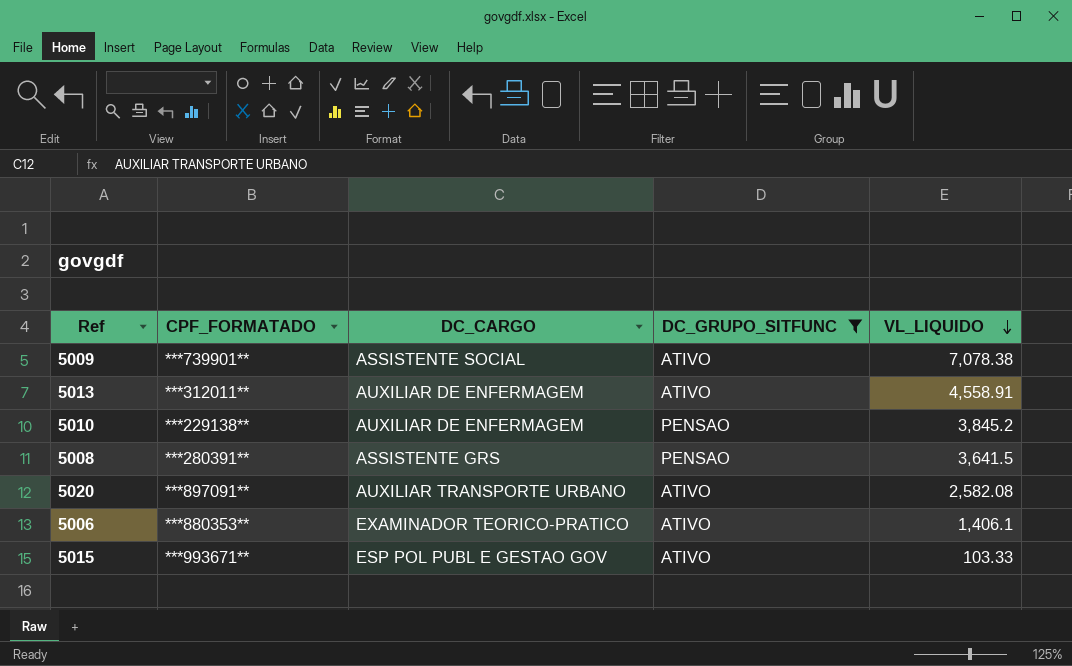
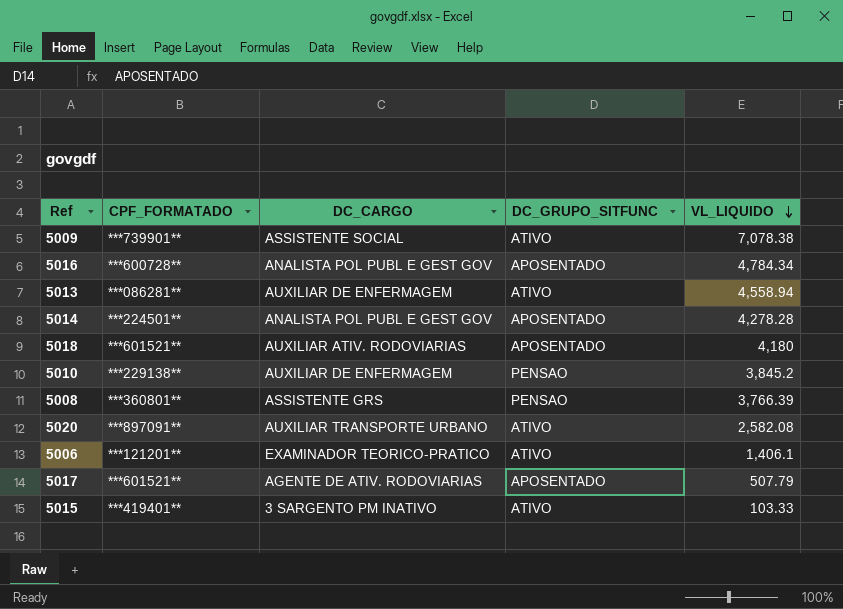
filter: DC_GRUPO_SITFUNC != APOSENTADO -> none
5013 | CPF_FORMATADO: ***312011** -> ***086281**
5013 | VL_LIQUIDO: 4,558.91 -> 4,558.94
5008 | CPF_FORMATADO: ***280391** -> ***360801**
5008 | VL_LIQUIDO: 3,641.5 -> 3,766.39
5006 | CPF_FORMATADO: ***880353** -> ***121201**
5015 | CPF_FORMATADO: ***993671** -> ***419401**
5015 | DC_CARGO: ESP POL PUBL E GESTAO GOV -> 3 SARGENTO PM INATIVO

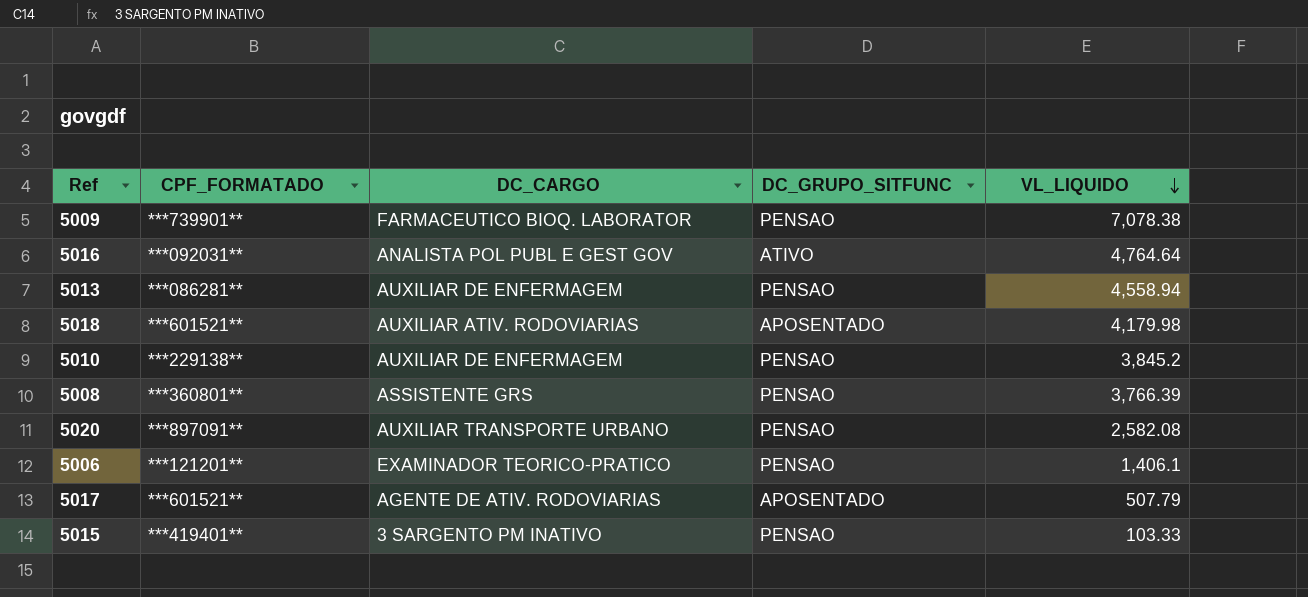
row 5014: ***224501** | ANALISTA POL PUBL E GEST GOV | APOSENTADO | 4,278.28 -> none
5009 | DC_CARGO: ASSISTENTE SOCIAL -> FARMACEUTICO BIOQ. LABORATOR
5009 | DC_GRUPO_SITFUNC: ATIVO -> PENSAO
5016 | CPF_FORMATADO: ***600728** -> ***092031**
5016 | DC_GRUPO_SITFUNC: APOSENTADO -> ATIVO
5016 | VL_LIQUIDO: 4,784.34 -> 4,764.64
5013 | DC_GRUPO_SITFUNC: ATIVO -> PENSAO
5018 | VL_LIQUIDO: 4,180 -> 4,179.98
5020 | DC_GRUPO_SITFUNC: ATIVO -> PENSAO
5006 | DC_GRUPO_SITFUNC: ATIVO -> PENSAO
5015 | DC_GRUPO_SITFUNC: ATIVO -> PENSAO

